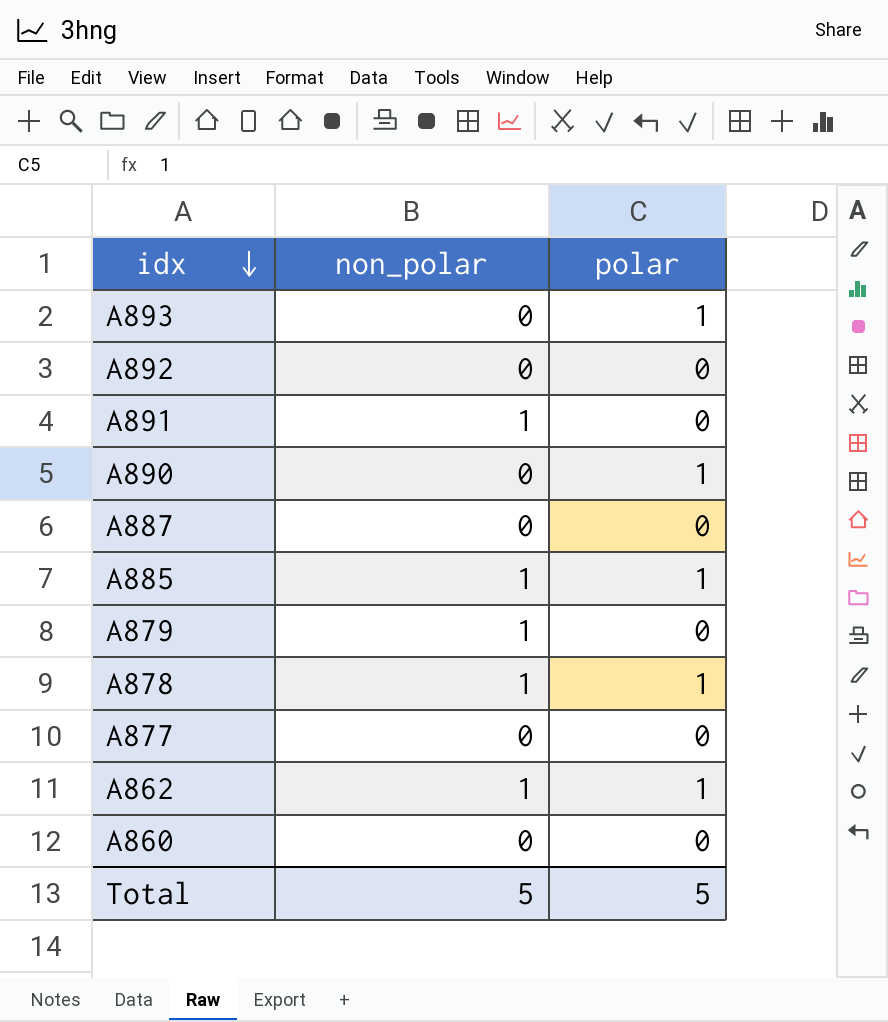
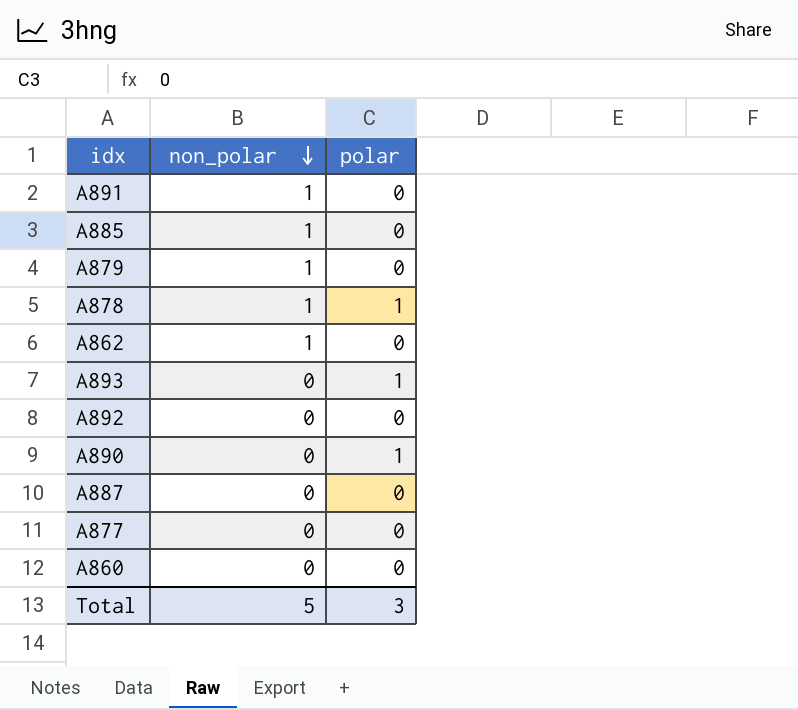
row order: idx descending -> non_polar descending
A885 | polar: 1 -> 0
A862 | polar: 1 -> 0
Total | polar: 5 -> 3

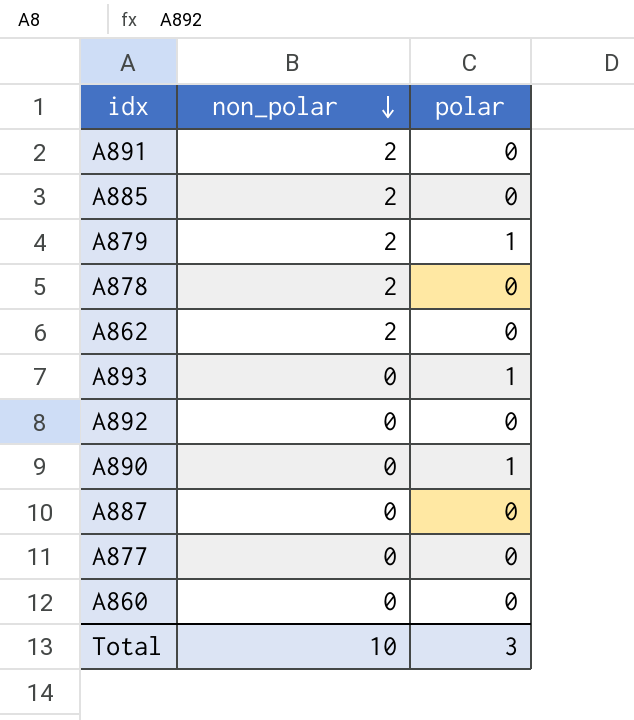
A891 | non_polar: 1 -> 2
A885 | non_polar: 1 -> 2
A879 | non_polar: 1 -> 2
A879 | polar: 0 -> 1
A878 | non_polar: 1 -> 2
A878 | polar: 1 -> 0
A862 | non_polar: 1 -> 2
Total | non_polar: 5 -> 10

